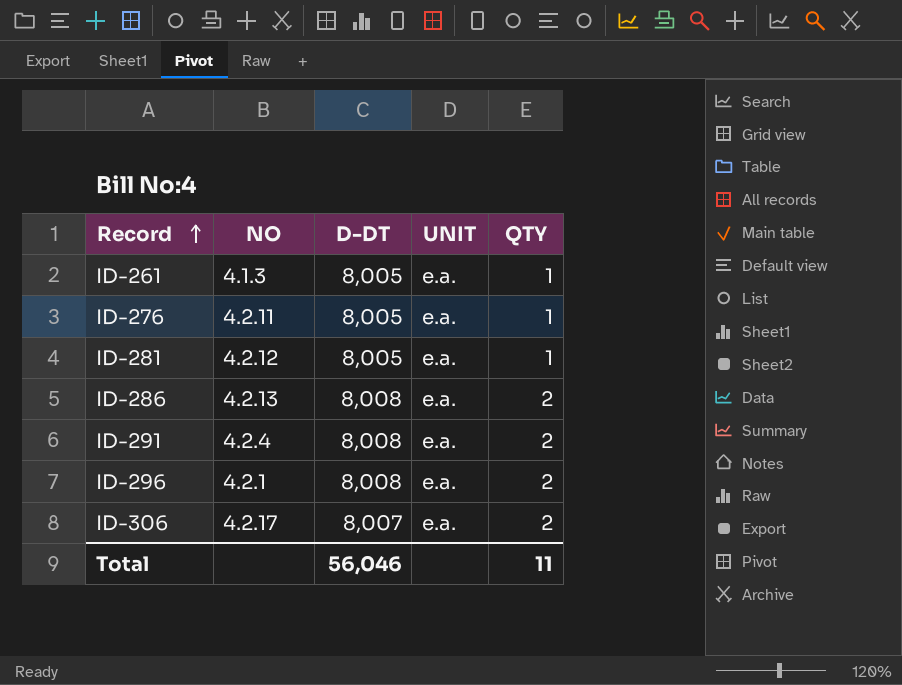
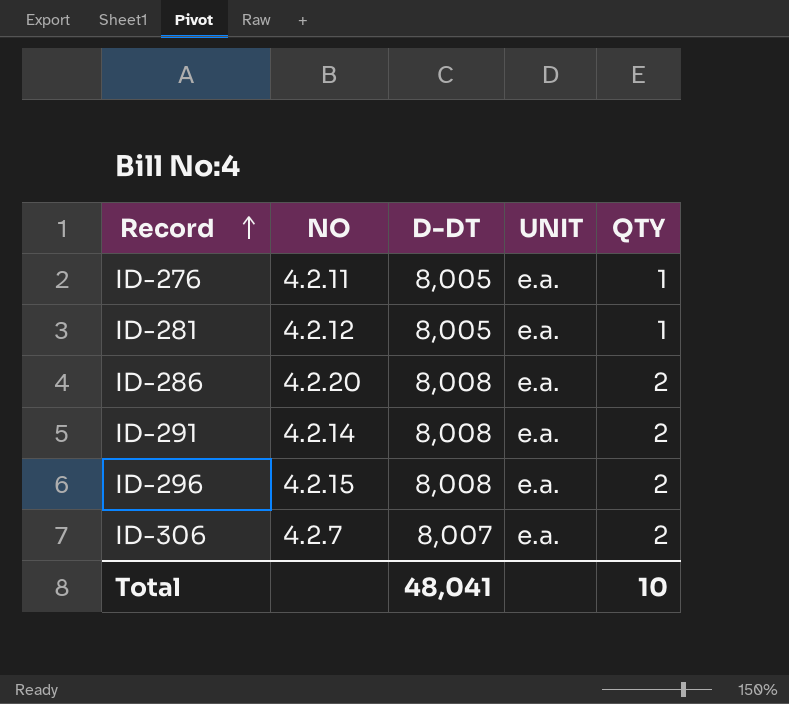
row ID-261: 4.1.3 | 8,005 | e.a. | 1 -> none
ID-286 | NO: 4.2.13 -> 4.2.20
ID-291 | NO: 4.2.4 -> 4.2.14
ID-296 | NO: 4.2.1 -> 4.2.15
ID-306 | NO: 4.2.17 -> 4.2.7
Total | D-DT: 56,046 -> 48,041
Total | QTY: 11 -> 10

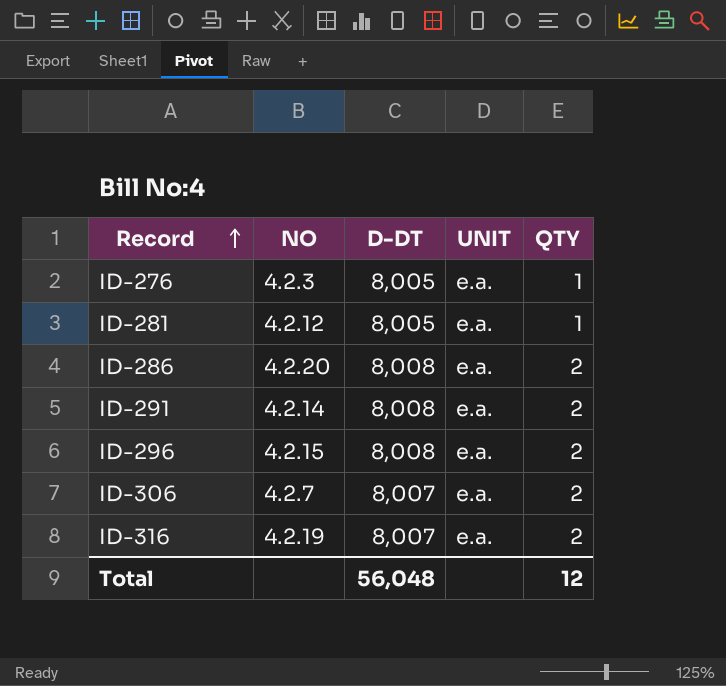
ID-276 | NO: 4.2.11 -> 4.2.3
row ID-316: none -> 4.2.19 | 8,007 | e.a. | 2
Total | D-DT: 48,041 -> 56,048
Total | QTY: 10 -> 12

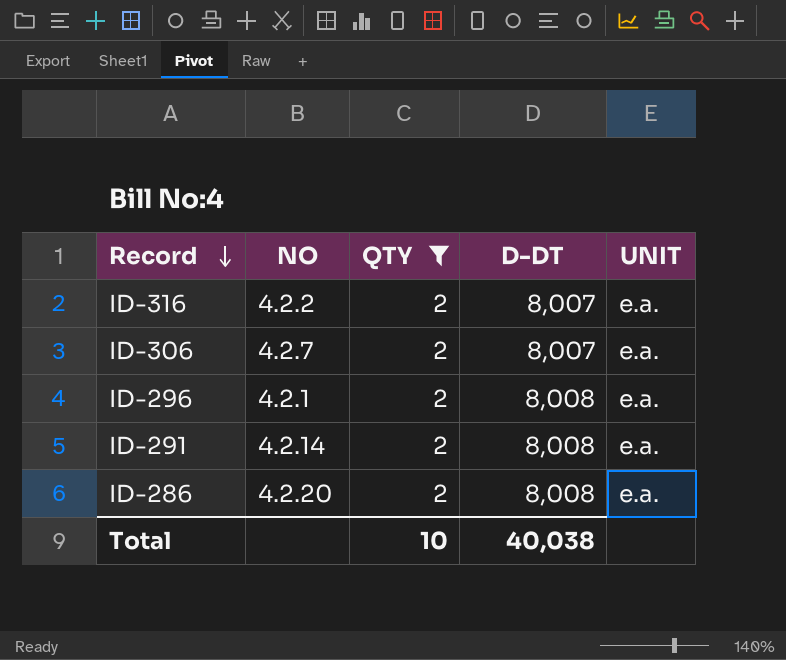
filter: none -> QTY = 2
row order: Record ascending -> Record descending
column QTY | position: 5 -> 3
ID-316 | NO: 4.2.19 -> 4.2.2
ID-296 | NO: 4.2.15 -> 4.2.1
Total | QTY: 12 -> 10
Total | D-DT: 56,048 -> 40,038

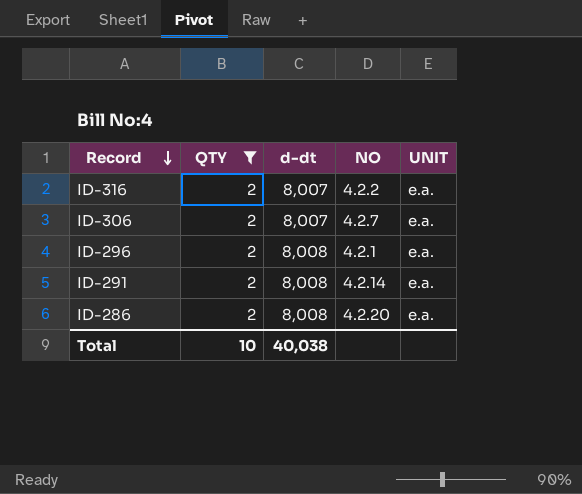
column name: D-DT -> d-dt
column NO | position: 2 -> 4

